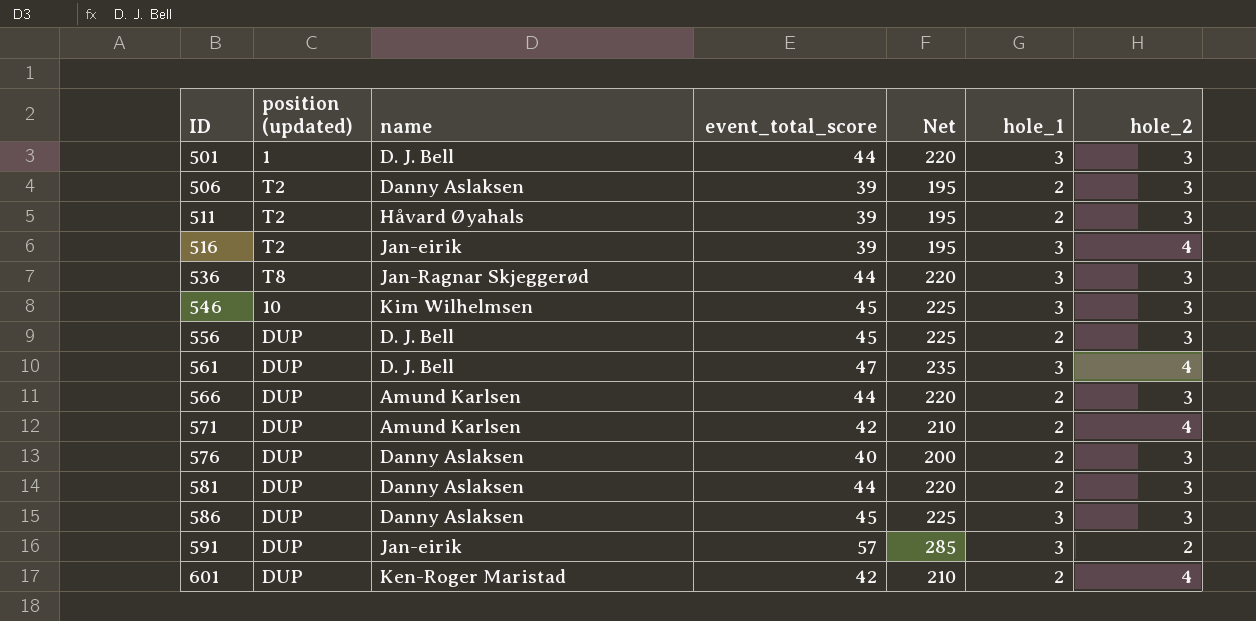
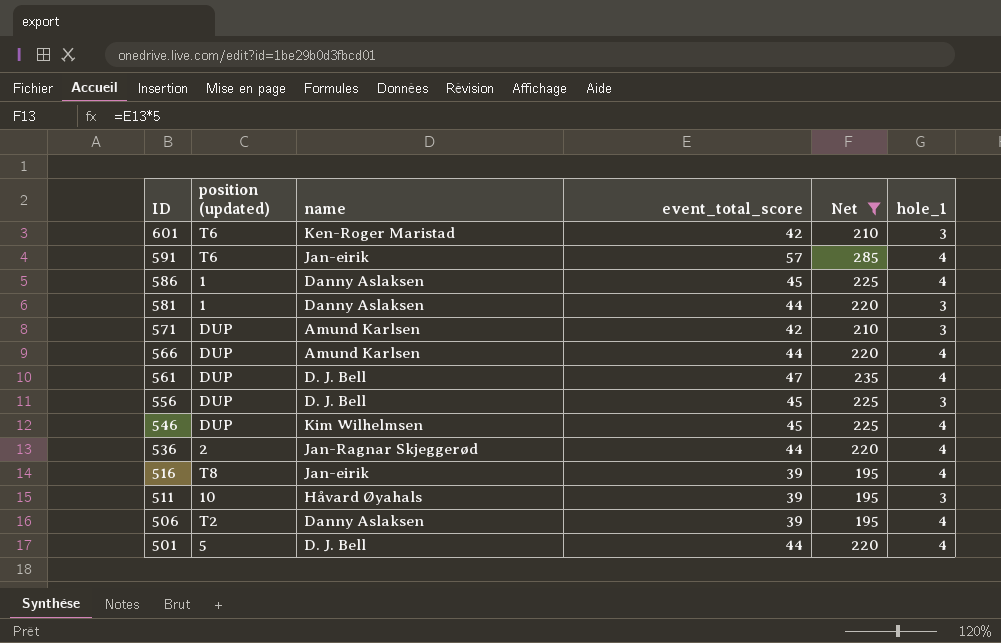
filter: none -> Net != 200
row order: ID ascending -> ID descending
column hole_2 | position: 7 -> none
601 | position (updated): DUP -> T6
601 | hole_1: 2 -> 3
591 | position (updated): DUP -> T6
591 | hole_1: 3 -> 4
586 | position (updated): DUP -> 1
586 | hole_1: 3 -> 4
581 | position (updated): DUP -> 1
581 | hole_1: 2 -> 3
571 | hole_1: 2 -> 3
566 | hole_1: 2 -> 4
561 | hole_1: 3 -> 4
556 | hole_1: 2 -> 3
546 | position (updated): 10 -> DUP
546 | hole_1: 3 -> 4
536 | position (updated): T8 -> 2
536 | hole_1: 3 -> 4
516 | position (updated): T2 -> T8
516 | hole_1: 3 -> 4
511 | position (updated): T2 -> 10
511 | hole_1: 2 -> 3
506 | hole_1: 2 -> 4
501 | position (updated): 1 -> 5
501 | hole_1: 3 -> 4

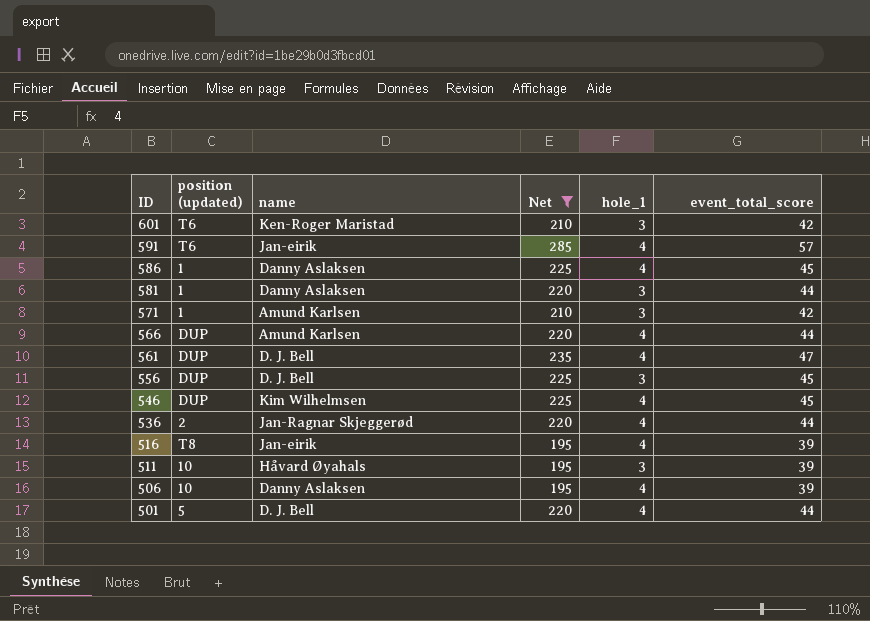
column event_total_score | position: 4 -> 6
571 | position (updated): DUP -> 1
506 | position (updated): T2 -> 10

